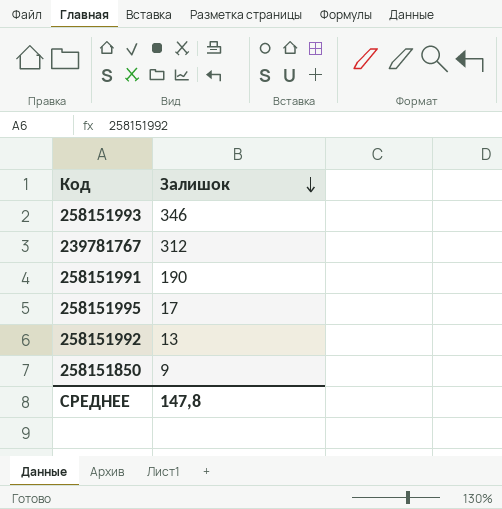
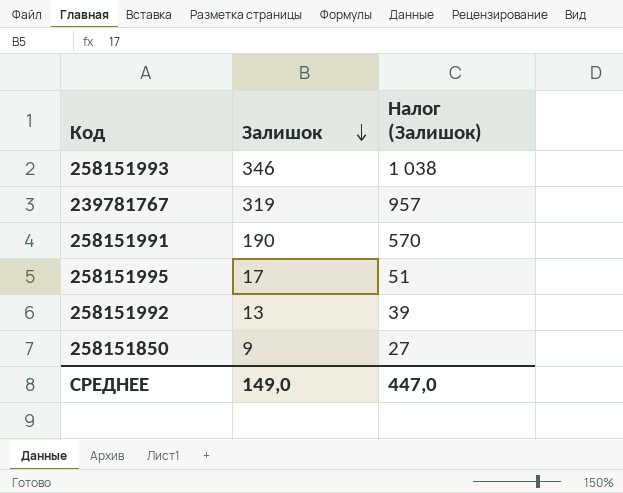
column Налог (Залишок) | formula: none -> [Залишок] * 3
239781767 | Залишок: 312 -> 319
СРЕДНЕЕ | Залишок: 147,8 -> 149,0

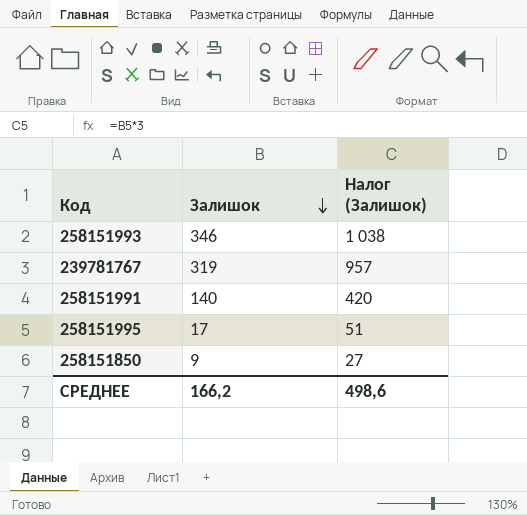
row 258151992: 13 | 39 -> none
258151991 | Залишок: 190 -> 140
258151991 | Налог (Залишок): 570 -> 420
СРЕДНЕЕ | Залишок: 149,0 -> 166,2
СРЕДНЕЕ | Налог (Залишок): 447,0 -> 498,6

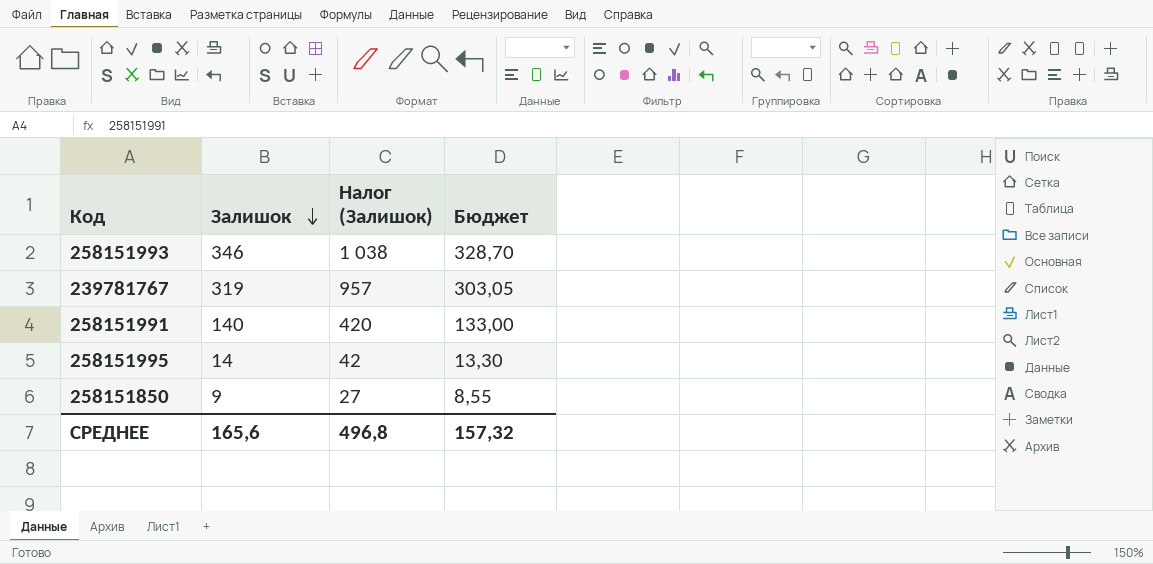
column Бюджет | formula: none -> [Залишок] * 0,95
258151995 | Залишок: 17 -> 14
258151995 | Налог (Залишок): 51 -> 42
СРЕДНЕЕ | Залишок: 166,2 -> 165,6
СРЕДНЕЕ | Налог (Залишок): 498,6 -> 496,8

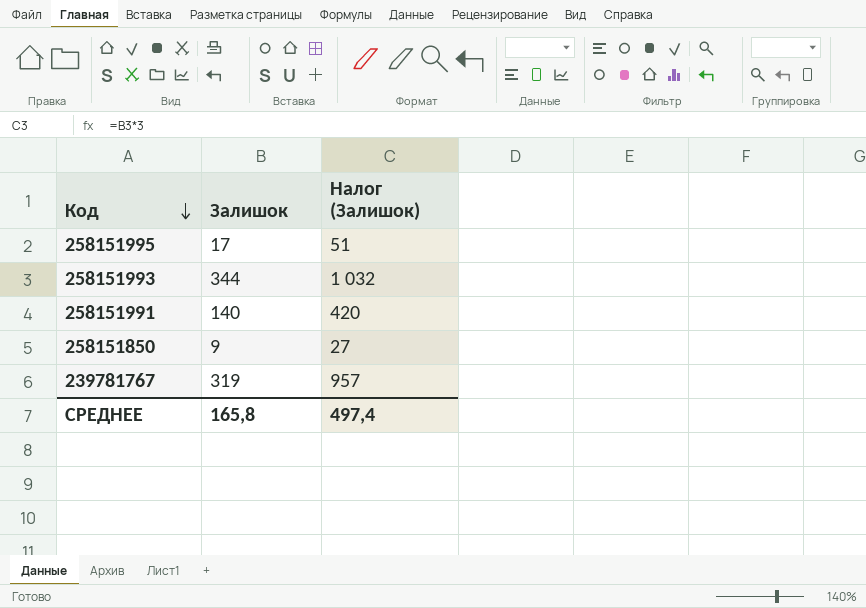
row order: Залишок descending -> Код descending
column Бюджет | formula: [Залишок] * 0,95 -> none
258151995 | Залишок: 14 -> 17
258151995 | Налог (Залишок): 42 -> 51
258151993 | Залишок: 346 -> 344
258151993 | Налог (Залишок): 1 038 -> 1 032
СРЕДНЕЕ | Залишок: 165,6 -> 165,8
СРЕДНЕЕ | Налог (Залишок): 496,8 -> 497,4

